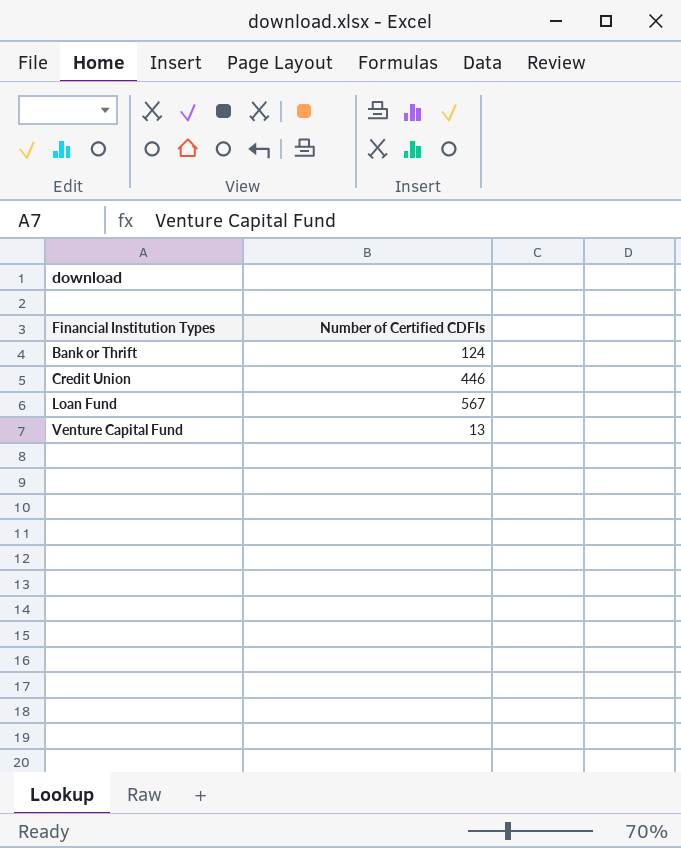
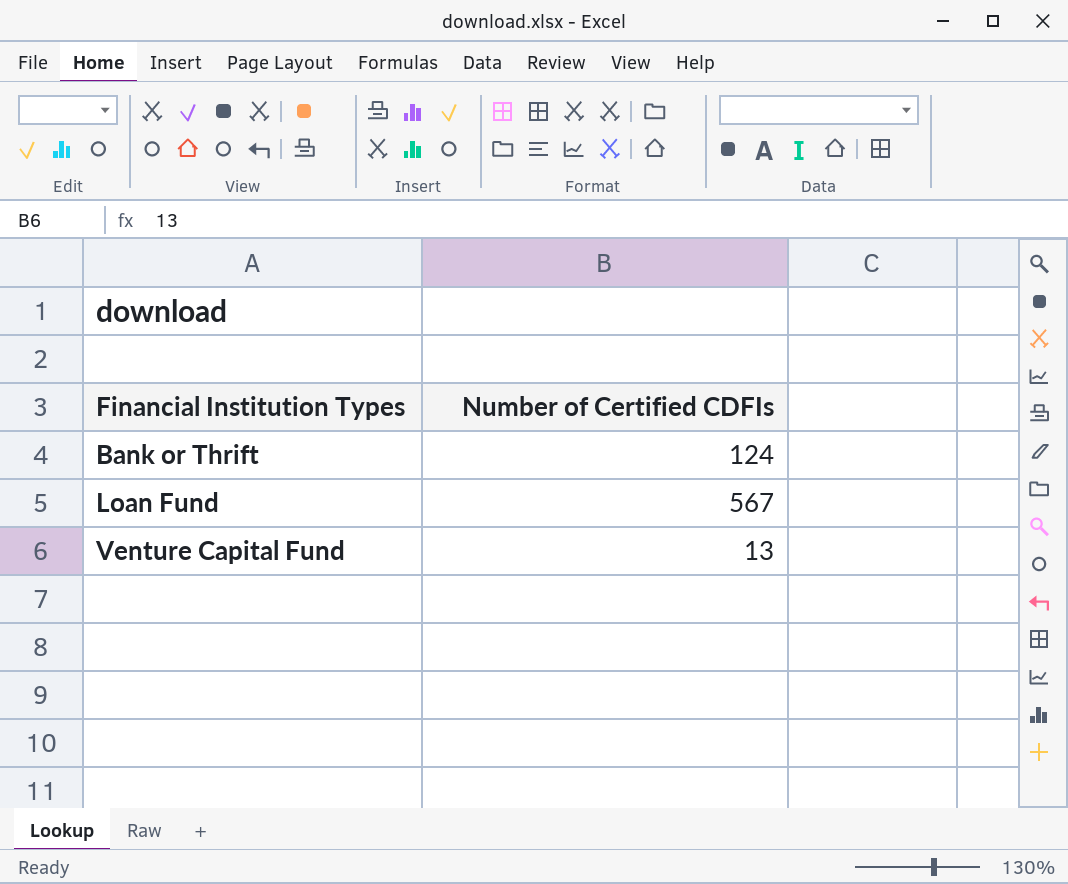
row Credit Union: 446 -> none

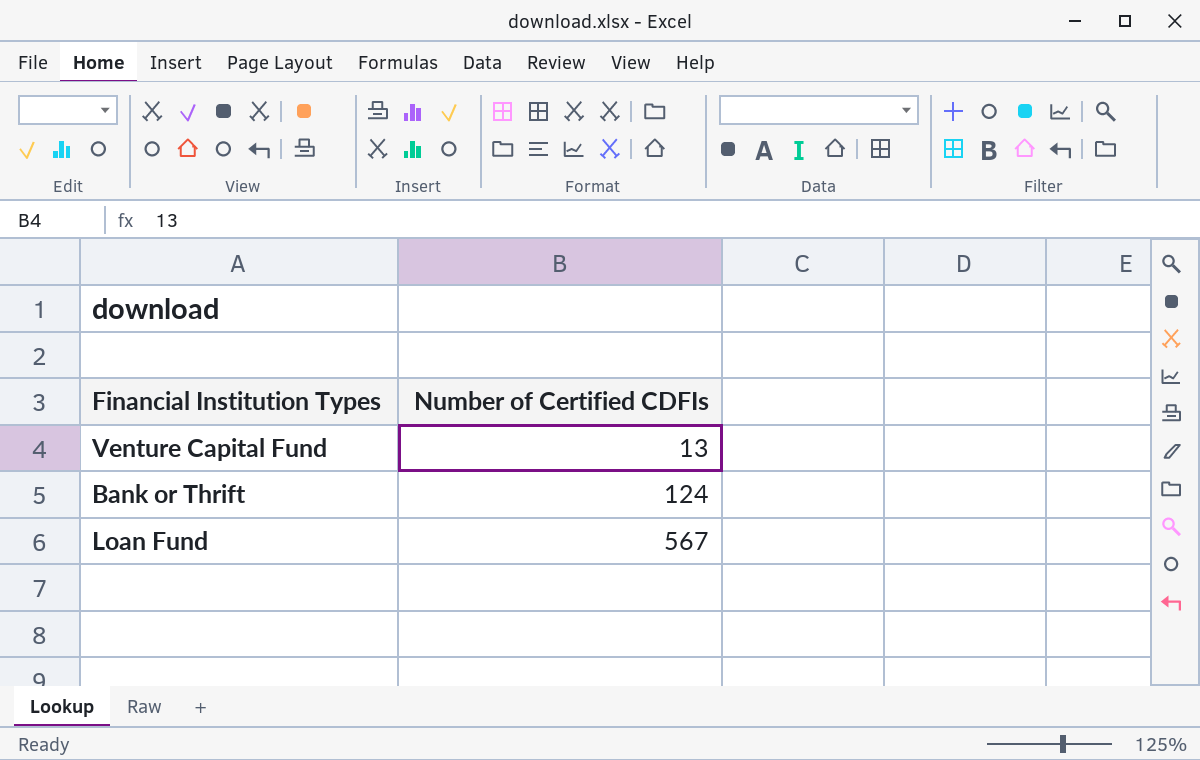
row order: Financial Institution Types ascending -> Number of Certified CDFIs ascending

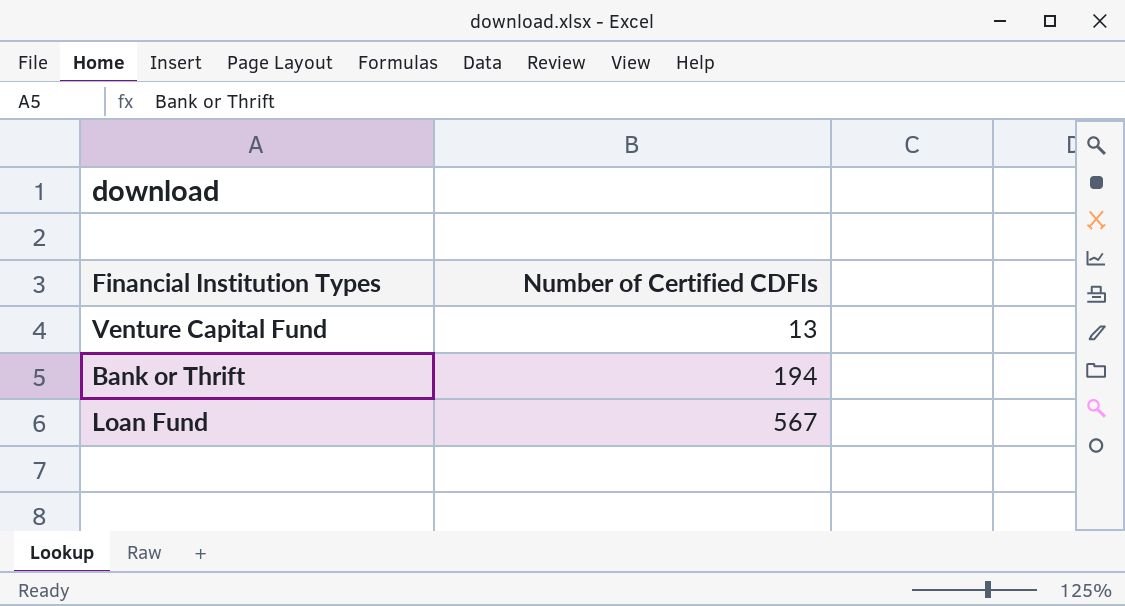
Bank or Thrift | Number of Certified CDFIs: 124 -> 194

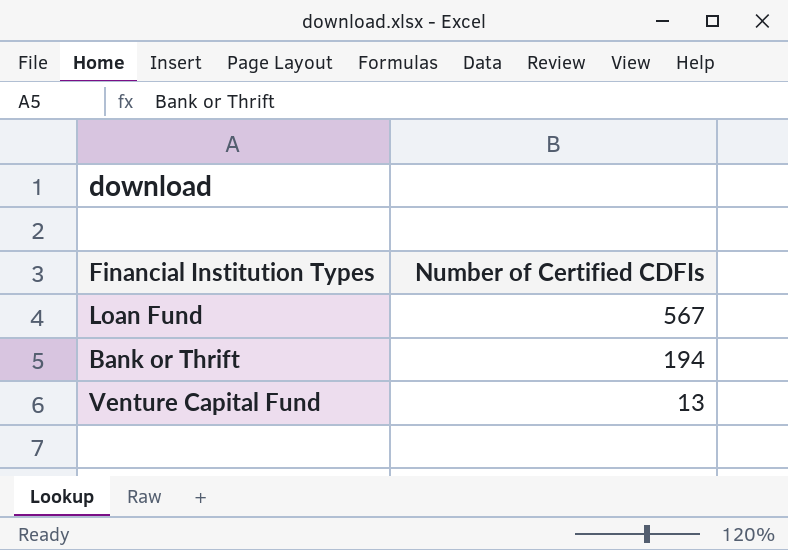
row order: Number of Certified CDFIs ascending -> Number of Certified CDFIs descending

